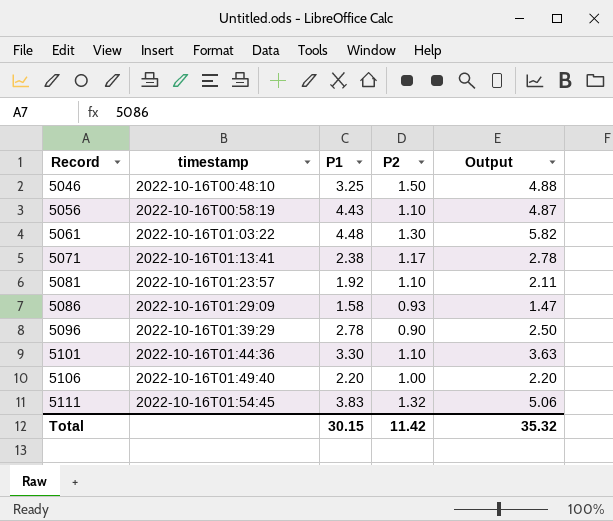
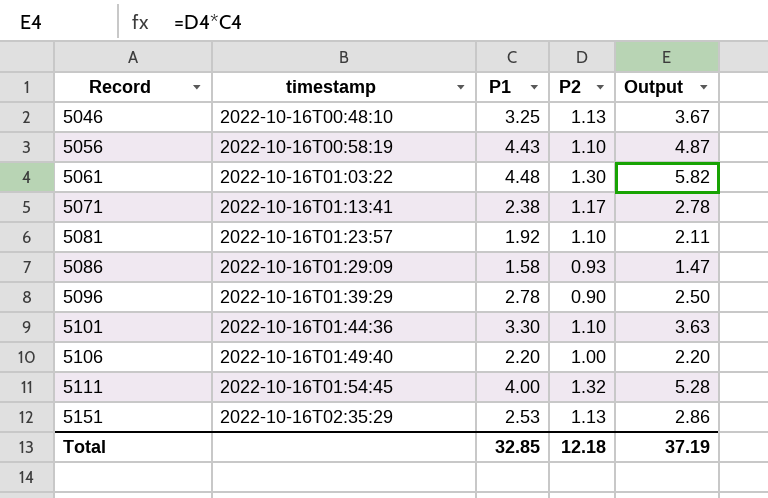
5046 | P2: 1.50 -> 1.13
5046 | Output: 4.88 -> 3.67
5111 | P1: 3.83 -> 4.00
5111 | Output: 5.06 -> 5.28
row 5151: none -> 2022-10-16T02:35:29 | 2.53 | 1.13 | 2.86
Total | P1: 30.15 -> 32.85
Total | P2: 11.42 -> 12.18
Total | Output: 35.32 -> 37.19

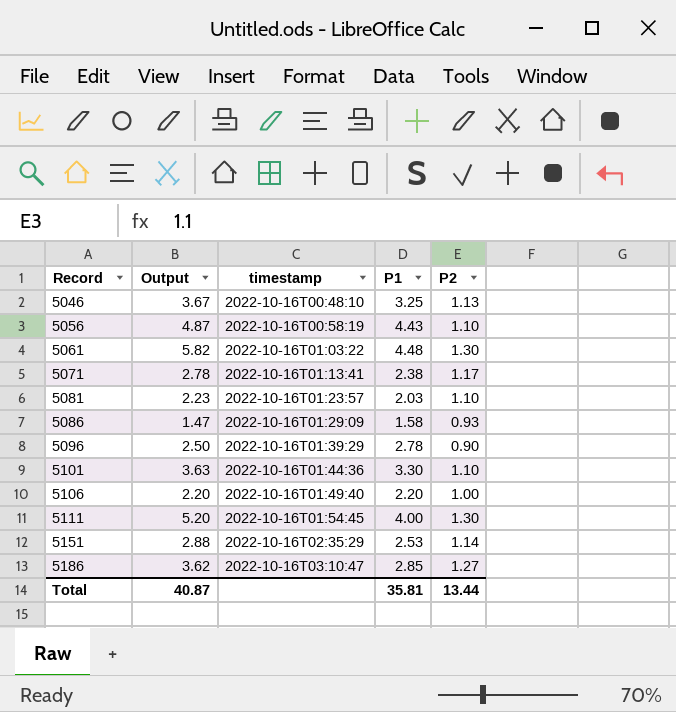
column Output | position: 5 -> 2
5081 | Output: 2.11 -> 2.23
5081 | P1: 1.92 -> 2.03
5111 | Output: 5.28 -> 5.20
5111 | P2: 1.32 -> 1.30
5151 | Output: 2.86 -> 2.88
5151 | P2: 1.13 -> 1.14
row 5186: none -> 3.62 | 2022-10-16T03:10:47 | 2.85 | 1.27
Total | Output: 37.19 -> 40.87
Total | P1: 32.85 -> 35.81
Total | P2: 12.18 -> 13.44

